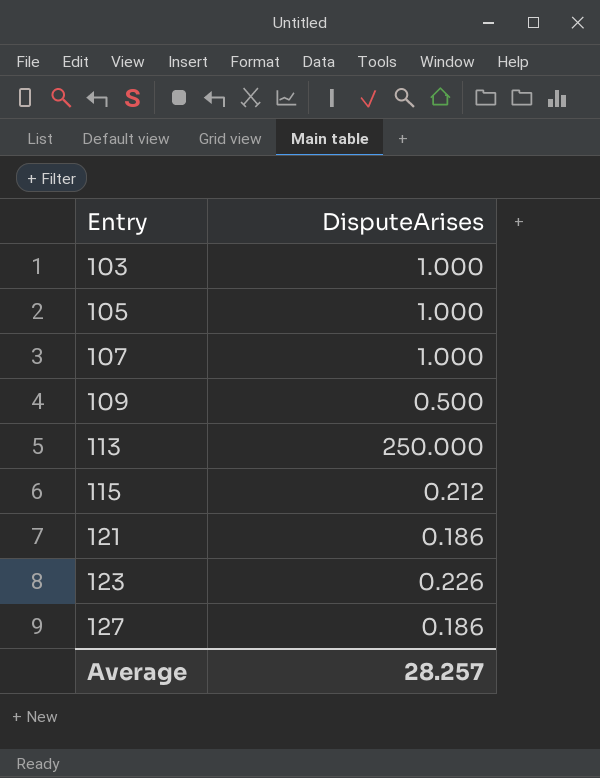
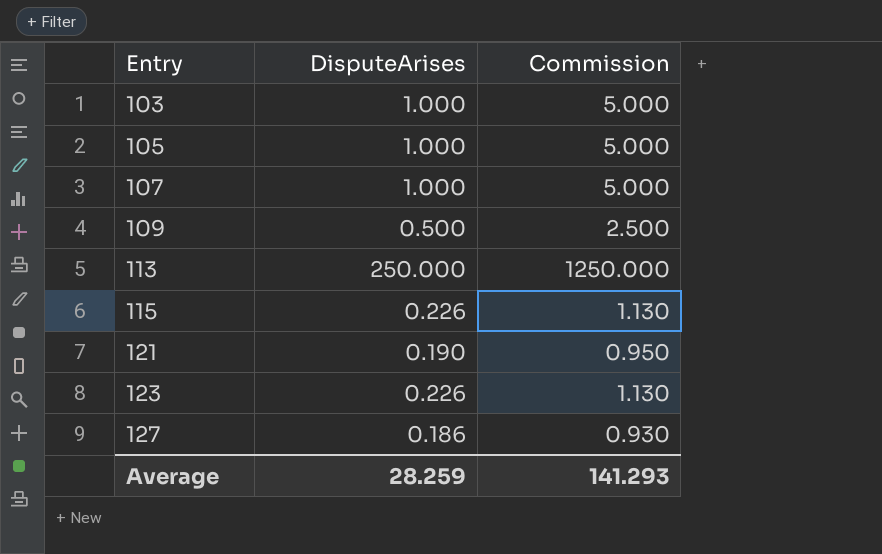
column Commission | formula: none -> [DisputeArises] * 5
115 | DisputeArises: 0.212 -> 0.226
121 | DisputeArises: 0.186 -> 0.190
Average | DisputeArises: 28.257 -> 28.259

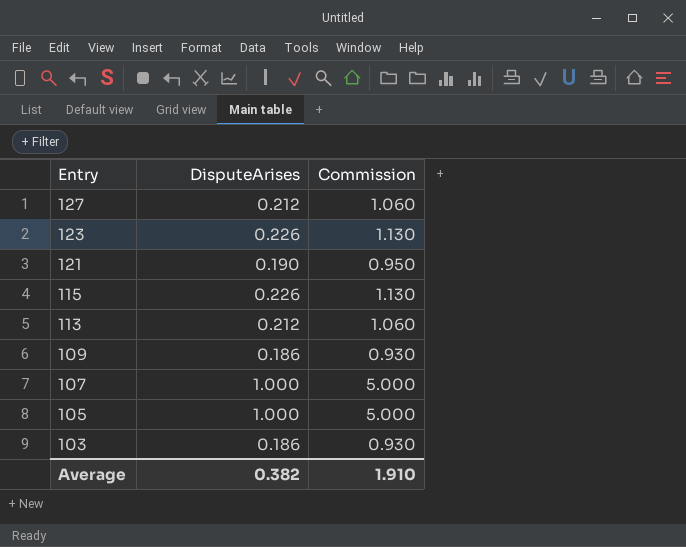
row order: Entry ascending -> Entry descending
127 | DisputeArises: 0.186 -> 0.212
127 | Commission: 0.930 -> 1.060
113 | DisputeArises: 250.000 -> 0.212
113 | Commission: 1250.000 -> 1.060
109 | DisputeArises: 0.500 -> 0.186
109 | Commission: 2.500 -> 0.930
103 | DisputeArises: 1.000 -> 0.186
103 | Commission: 5.000 -> 0.930
Average | DisputeArises: 28.259 -> 0.382
Average | Commission: 141.293 -> 1.910

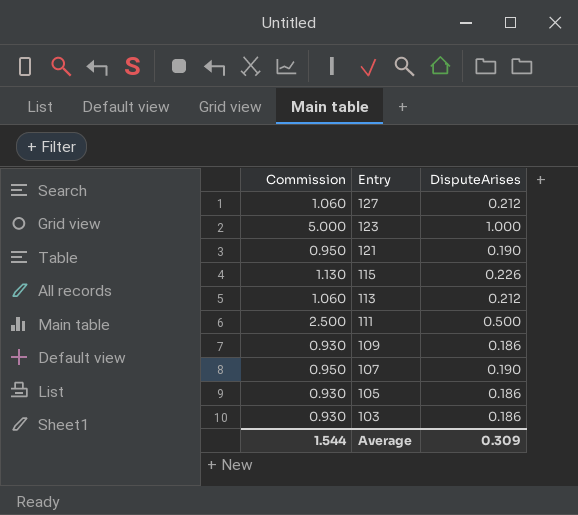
column Commission | position: 3 -> 1
123 | Commission: 1.130 -> 5.000
123 | DisputeArises: 0.226 -> 1.000
row 111: none -> 2.500 | 0.500
107 | Commission: 5.000 -> 0.950
107 | DisputeArises: 1.000 -> 0.190
105 | Commission: 5.000 -> 0.930
105 | DisputeArises: 1.000 -> 0.186
Average | Commission: 1.910 -> 1.544
Average | DisputeArises: 0.382 -> 0.309

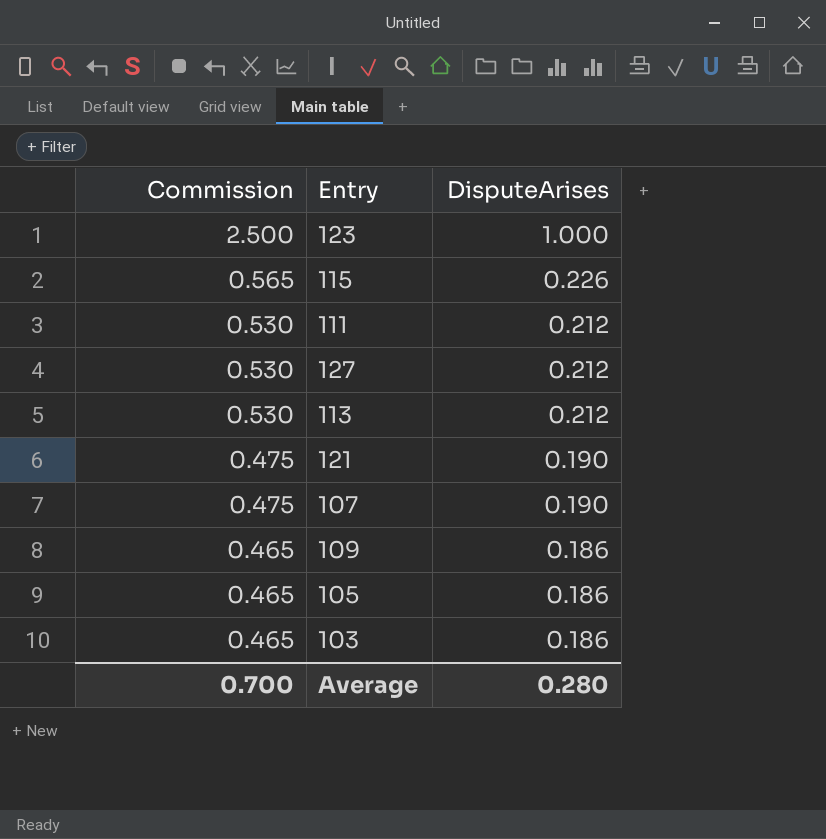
row order: Entry descending -> Commission descending
column Commission | formula: [DisputeArises] * 5 -> [DisputeArises] * 2.5
111 | DisputeArises: 0.500 -> 0.212
Average | Commission: 1.544 -> 0.700
Average | DisputeArises: 0.309 -> 0.280

